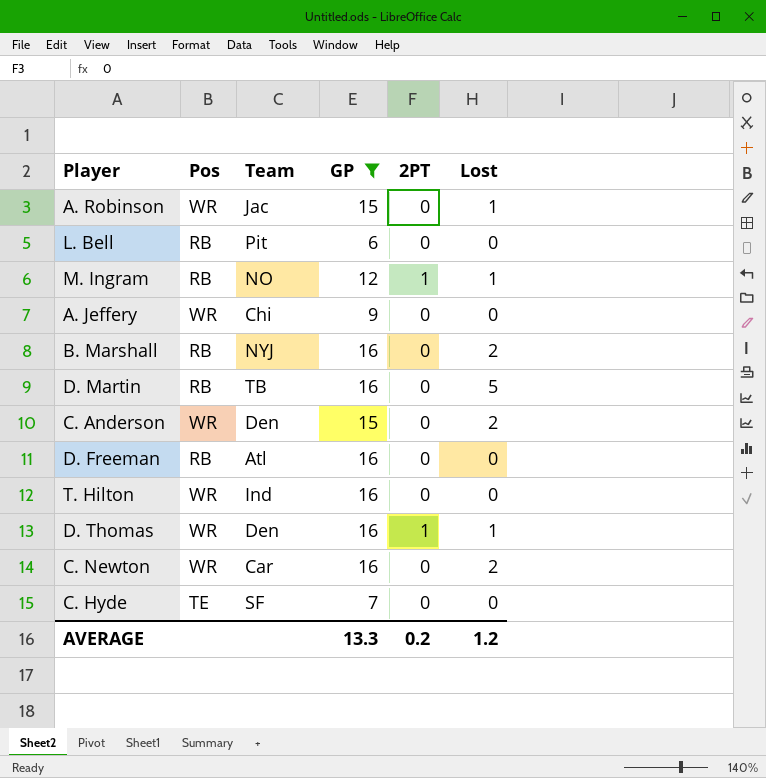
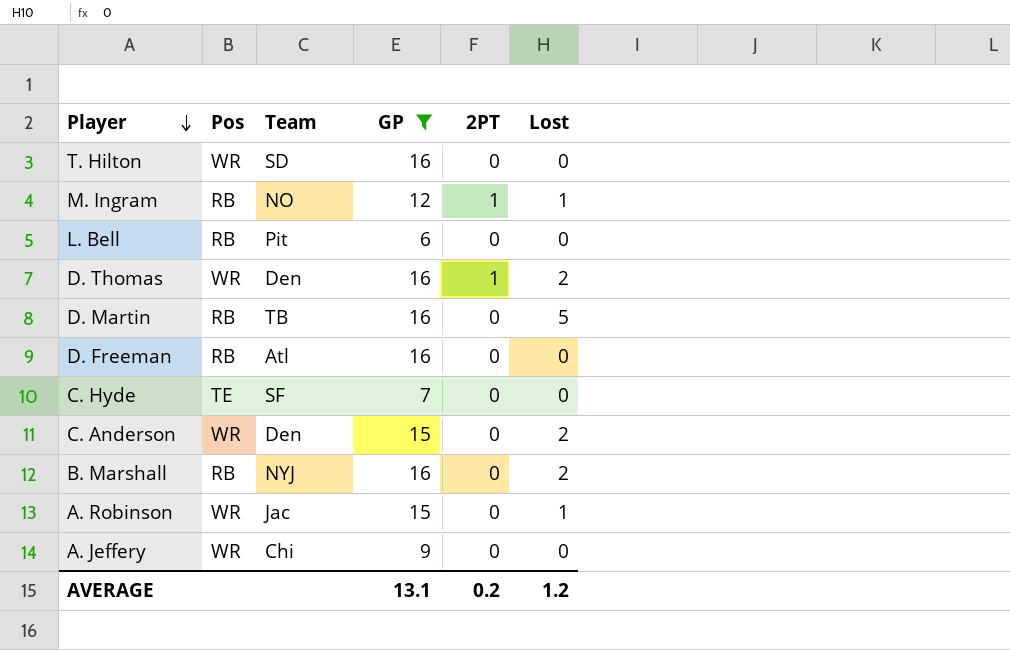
row order: none -> Player descending
row C. Newton: WR | Car | 16 | 0 | 2 -> none
T. Hilton | Team: Ind -> SD
D. Thomas | Lost: 1 -> 2
AVERAGE | GP: 13.3 -> 13.1

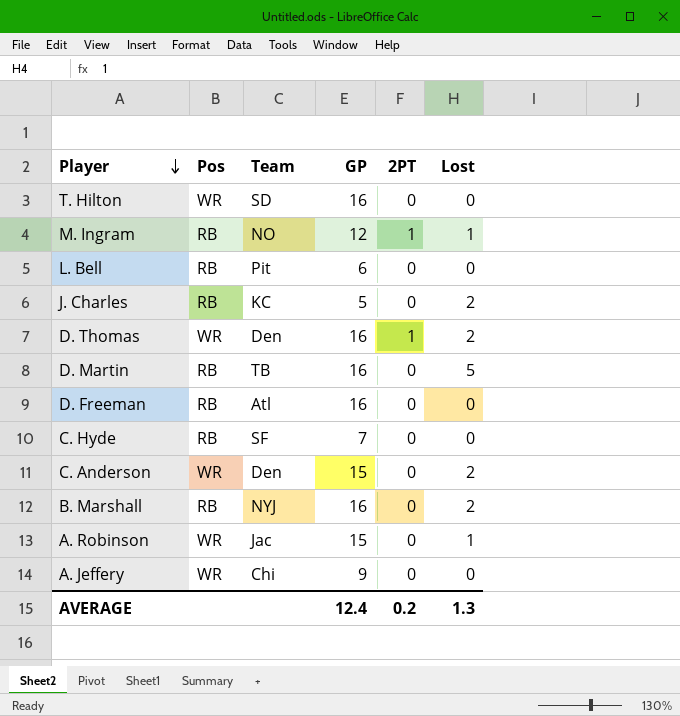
filter: GP != 5 -> none
C. Hyde | Pos: TE -> RB
AVERAGE | GP: 13.1 -> 12.4
AVERAGE | Lost: 1.2 -> 1.3

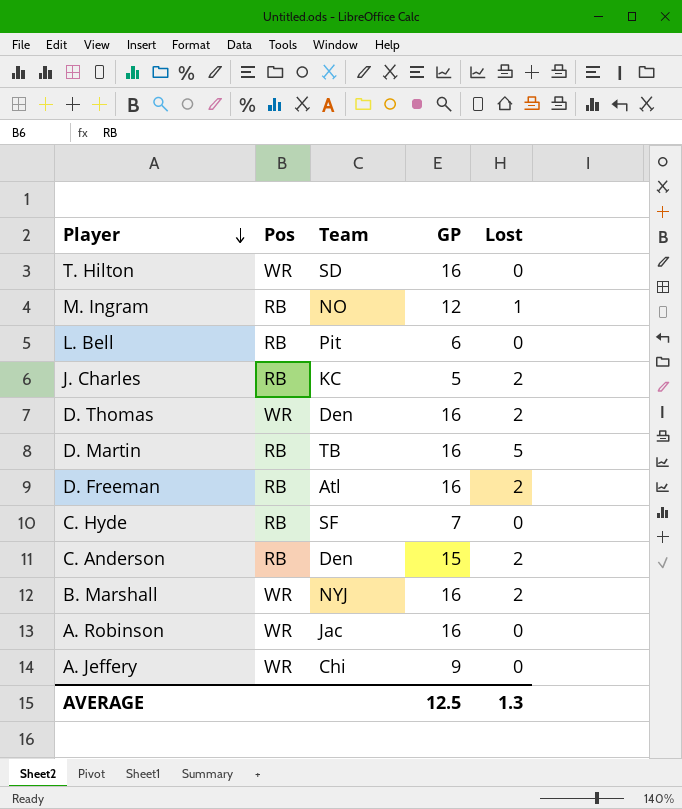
column 2PT | position: 5 -> none
D. Freeman | Lost: 0 -> 2
C. Anderson | Pos: WR -> RB
B. Marshall | Pos: RB -> WR
A. Robinson | GP: 15 -> 16
A. Robinson | Lost: 1 -> 0
AVERAGE | GP: 12.4 -> 12.5

